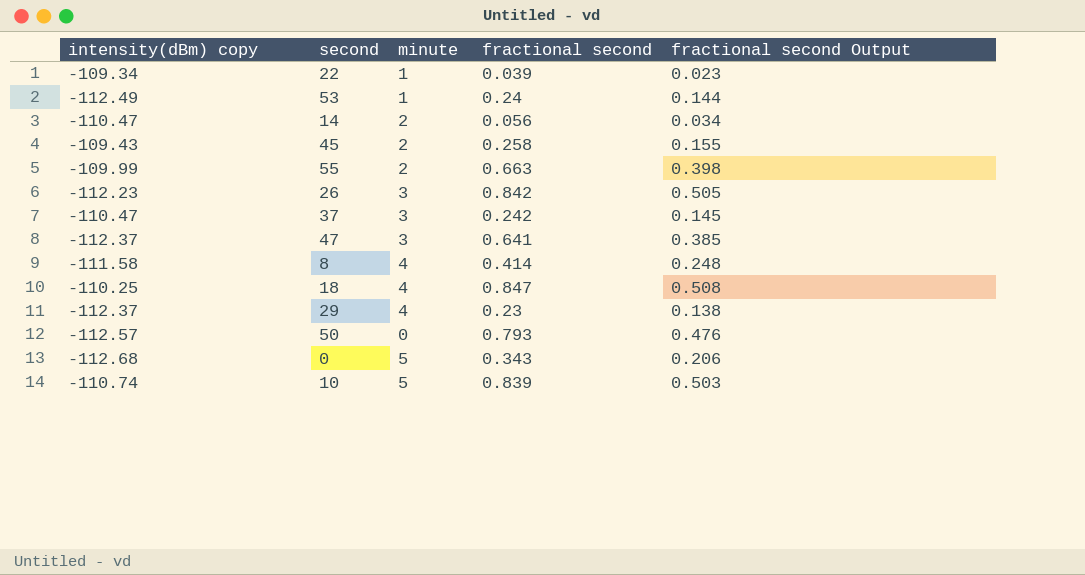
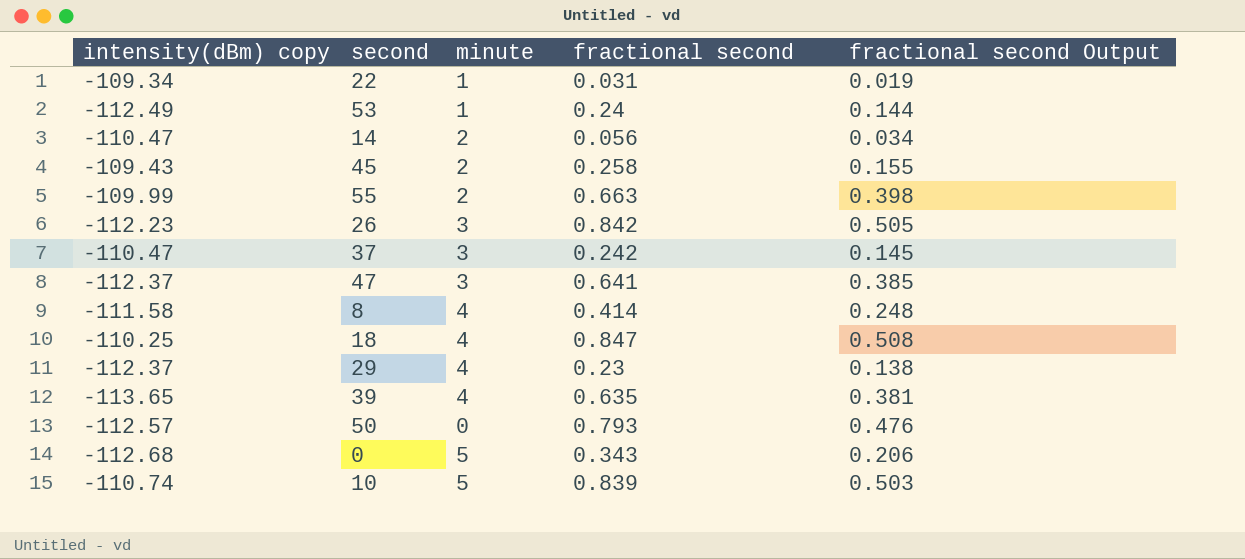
22 | fractional second: 0.039 -> 0.031
22 | fractional second Output: 0.023 -> 0.019
row 39: none -> -113.65 | 4 | 0.635 | 0.381

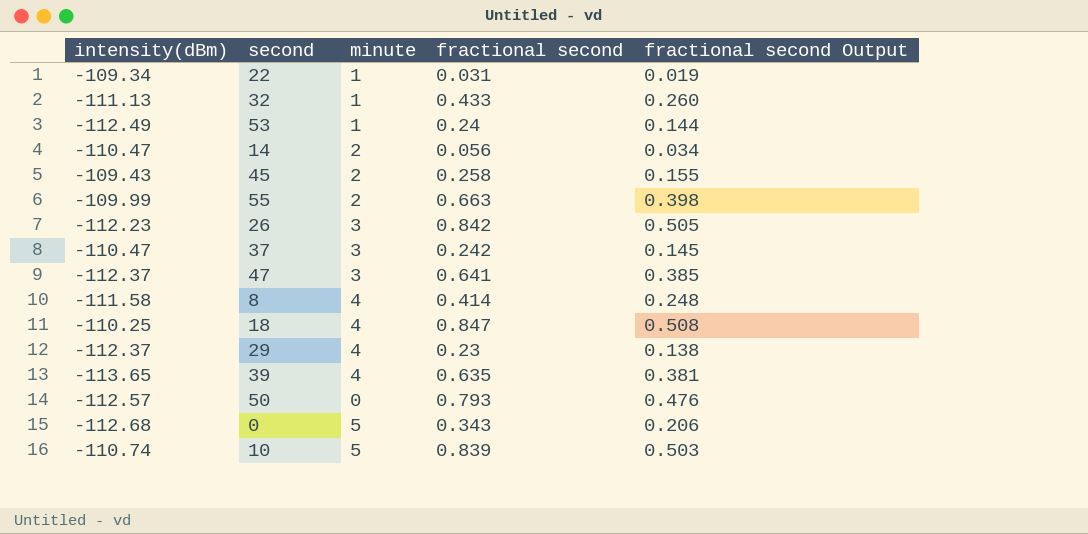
column name: intensity(dBm) copy -> intensity(dBm)
row 32: none -> -111.13 | 1 | 0.433 | 0.260

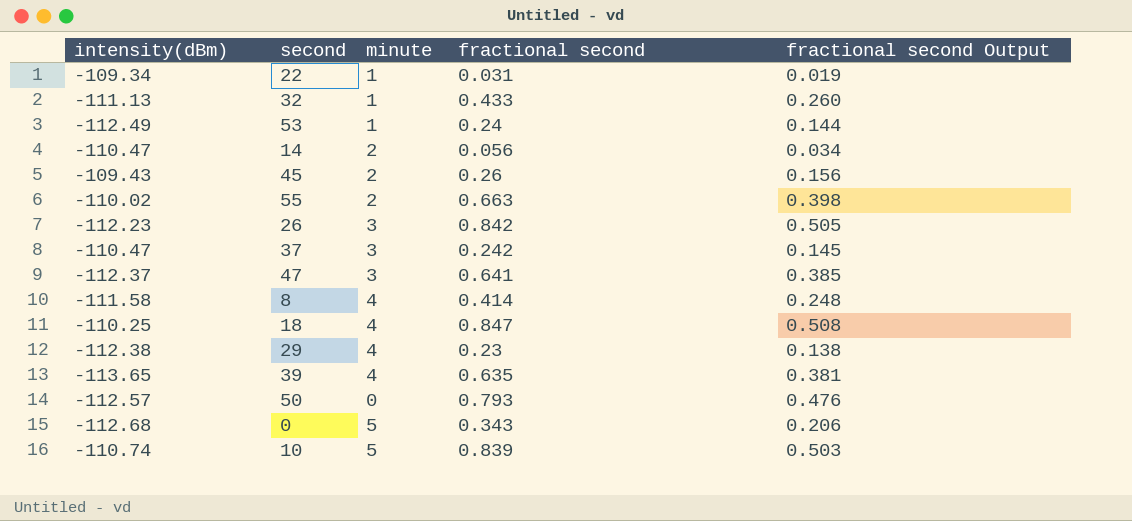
45 | fractional second: 0.258 -> 0.26
45 | fractional second Output: 0.155 -> 0.156
55 | intensity(dBm): -109.99 -> -110.02
29 | intensity(dBm): -112.37 -> -112.38

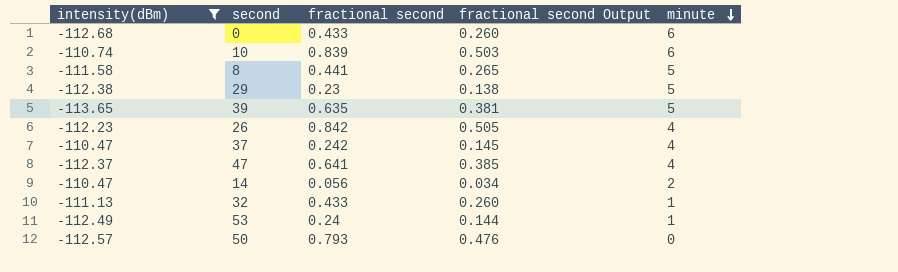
filter: none -> intensity(dBm) <= -110.47
row order: none -> minute descending
column minute | position: 3 -> 5
0 | fractional second: 0.343 -> 0.433
0 | fractional second Output: 0.206 -> 0.260
0 | minute: 5 -> 6
10 | minute: 5 -> 6
8 | fractional second: 0.414 -> 0.441
8 | fractional second Output: 0.248 -> 0.265
8 | minute: 4 -> 5
29 | minute: 4 -> 5
39 | minute: 4 -> 5
26 | minute: 3 -> 4
37 | minute: 3 -> 4
47 | minute: 3 -> 4

